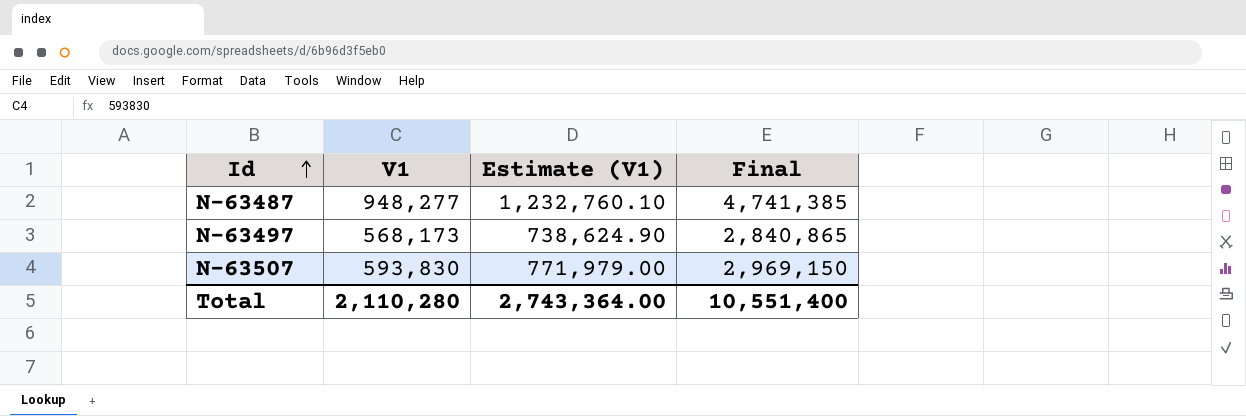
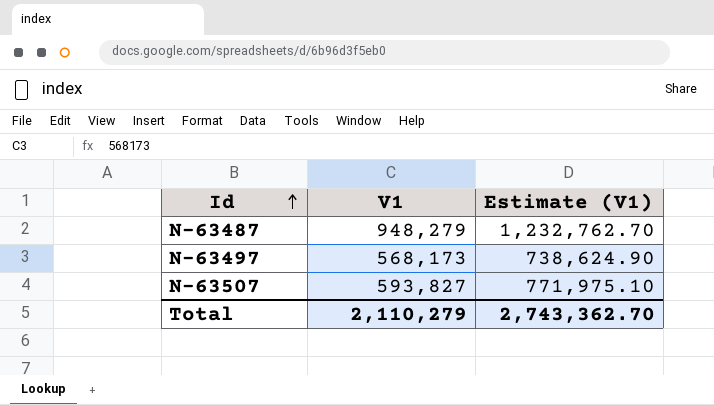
column Final | formula: [V1] * 5 -> none
N-63487 | V1: 948,277 -> 948,279
N-63487 | Estimate (V1): 1,232,760.10 -> 1,232,762.70
N-63507 | V1: 593,830 -> 593,827
N-63507 | Estimate (V1): 771,979.00 -> 771,975.10
Total | V1: 2,110,280 -> 2,110,279
Total | Estimate (V1): 2,743,364.00 -> 2,743,362.70

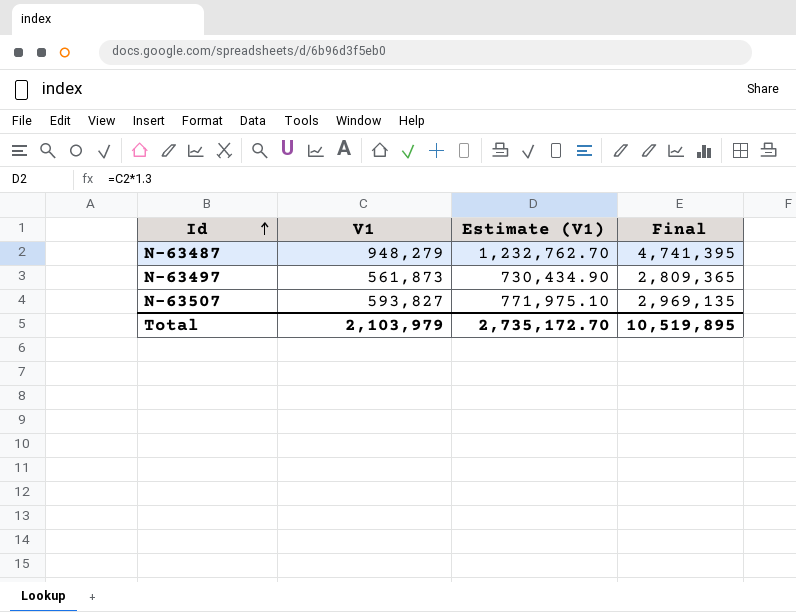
column Final | formula: none -> [V1] * 5
N-63497 | V1: 568,173 -> 561,873
N-63497 | Estimate (V1): 738,624.90 -> 730,434.90
Total | V1: 2,110,279 -> 2,103,979
Total | Estimate (V1): 2,743,362.70 -> 2,735,172.70

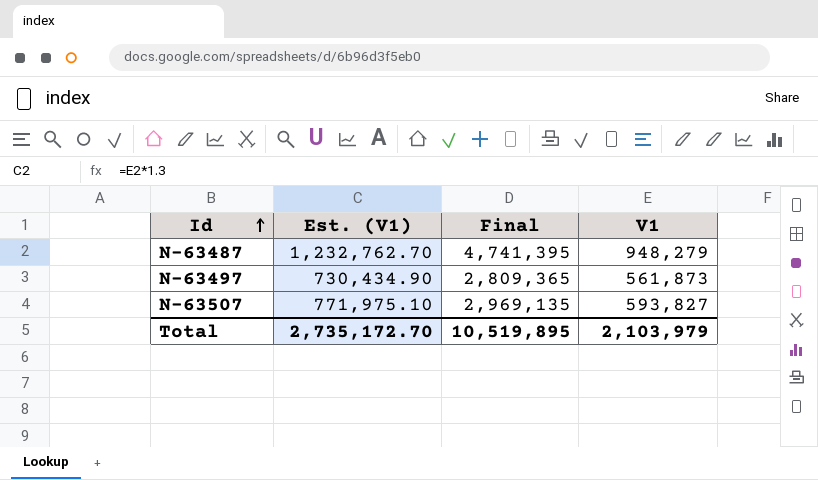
column name: Estimate (V1) -> Est. (V1)
column V1 | position: 2 -> 4

